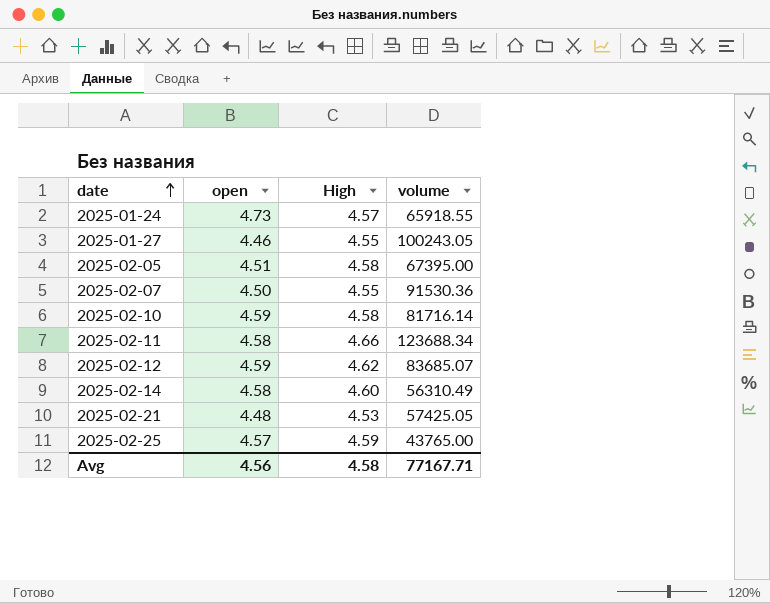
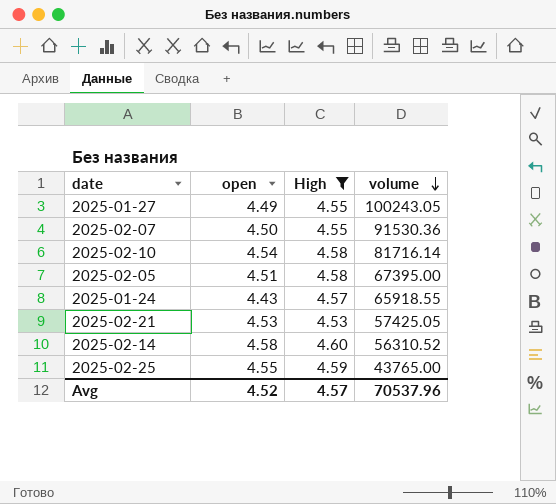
filter: none -> High <= 4.60
row order: date ascending -> volume descending
2025-01-27 | open: 4.46 -> 4.49
2025-02-10 | open: 4.59 -> 4.54
2025-01-24 | open: 4.73 -> 4.43
2025-02-21 | open: 4.48 -> 4.53
2025-02-14 | volume: 56310.49 -> 56310.52
2025-02-25 | open: 4.57 -> 4.55
Avg | open: 4.56 -> 4.52
Avg | High: 4.58 -> 4.57
Avg | volume: 77167.71 -> 70537.96

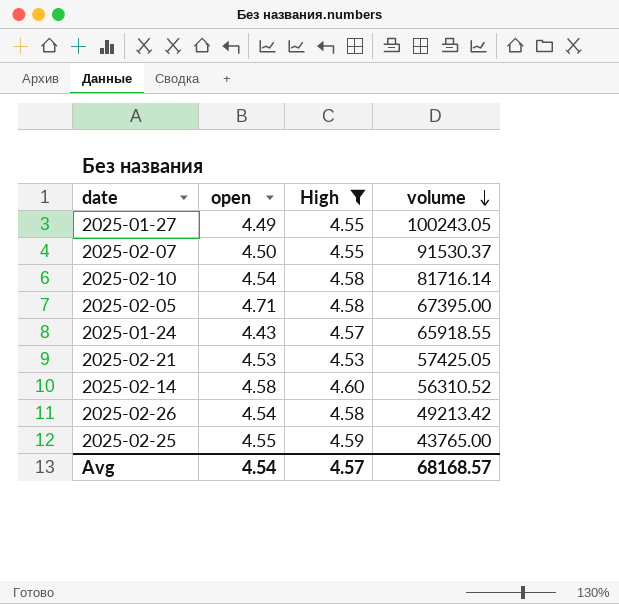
2025-02-07 | volume: 91530.36 -> 91530.37
2025-02-05 | open: 4.51 -> 4.71
row 2025-02-26: none -> 4.54 | 4.58 | 49213.42
Avg | open: 4.52 -> 4.54
Avg | volume: 70537.96 -> 68168.57

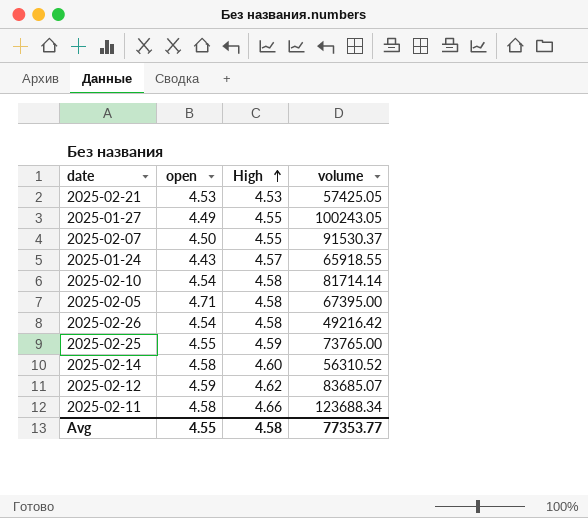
filter: High <= 4.60 -> none
row order: volume descending -> High ascending
2025-02-10 | volume: 81716.14 -> 81714.14
2025-02-26 | volume: 49213.42 -> 49216.42
2025-02-25 | volume: 43765.00 -> 73765.00
Avg | open: 4.54 -> 4.55
Avg | High: 4.57 -> 4.58
Avg | volume: 68168.57 -> 77353.77

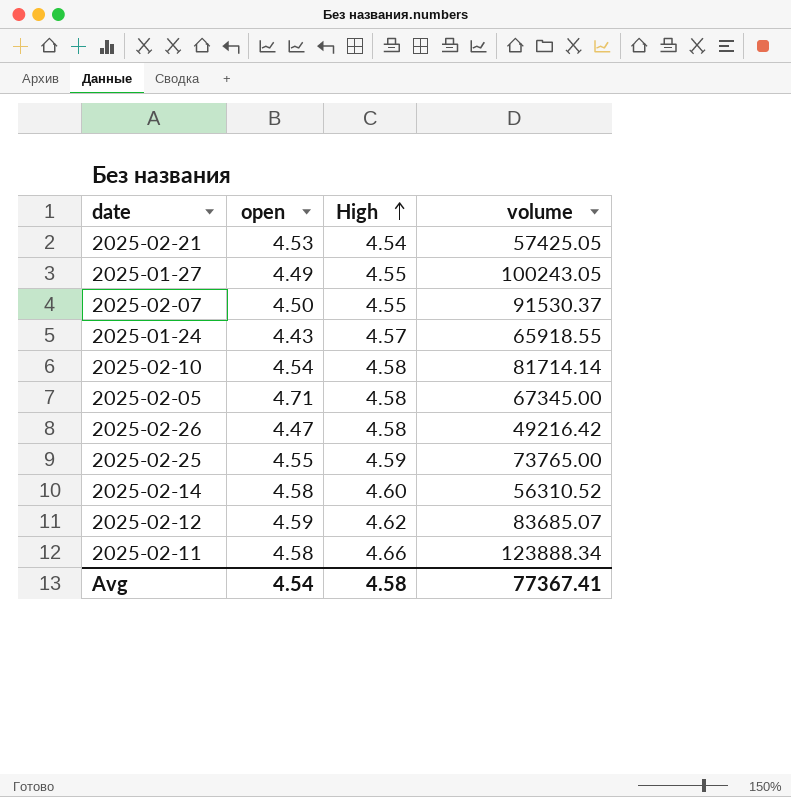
2025-02-21 | High: 4.53 -> 4.54
2025-02-05 | volume: 67395.00 -> 67345.00
2025-02-26 | open: 4.54 -> 4.47
2025-02-11 | volume: 123688.34 -> 123888.34
Avg | open: 4.55 -> 4.54
Avg | volume: 77353.77 -> 77367.41

